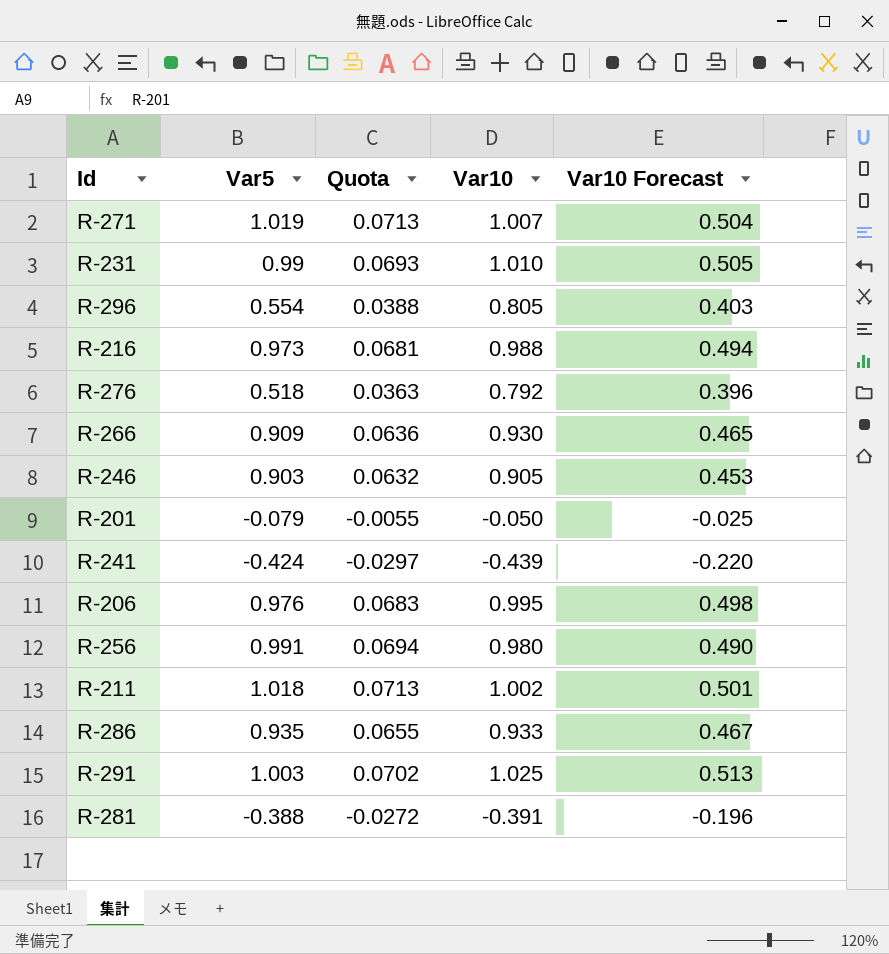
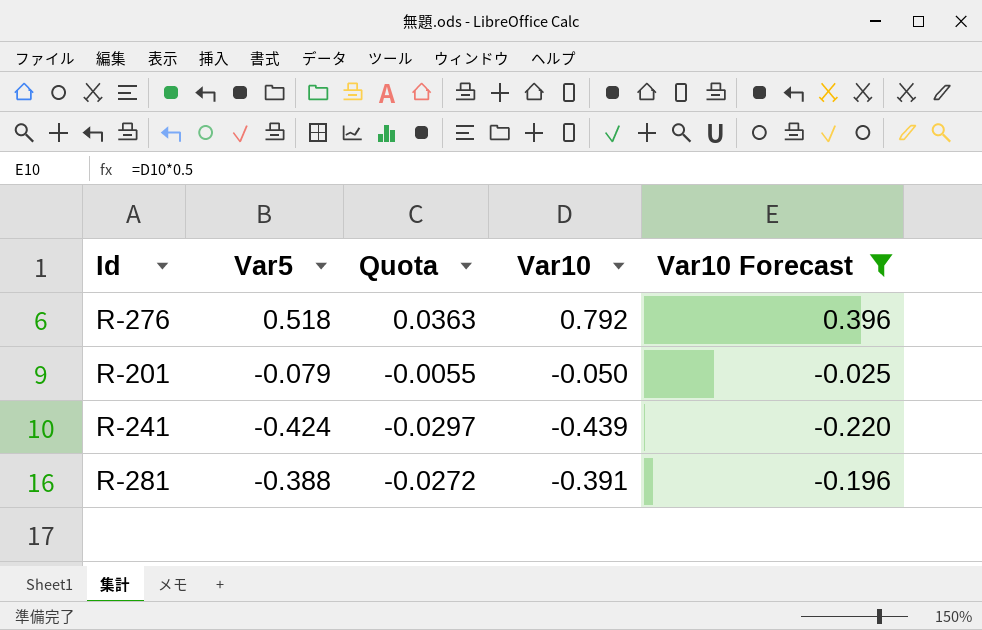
filter: none -> Var10 Forecast <= 0.396

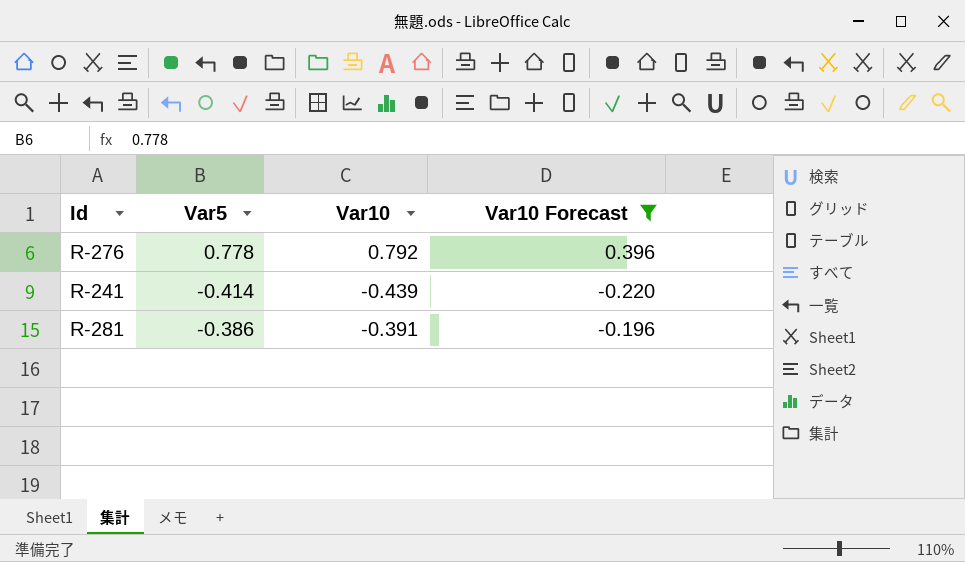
column Quota | formula: [Var5] * 0.07 -> none
row R-201: -0.079 | -0.0055 | -0.050 | -0.025 -> none
R-276 | Var5: 0.518 -> 0.778
R-241 | Var5: -0.424 -> -0.414
R-281 | Var5: -0.388 -> -0.386

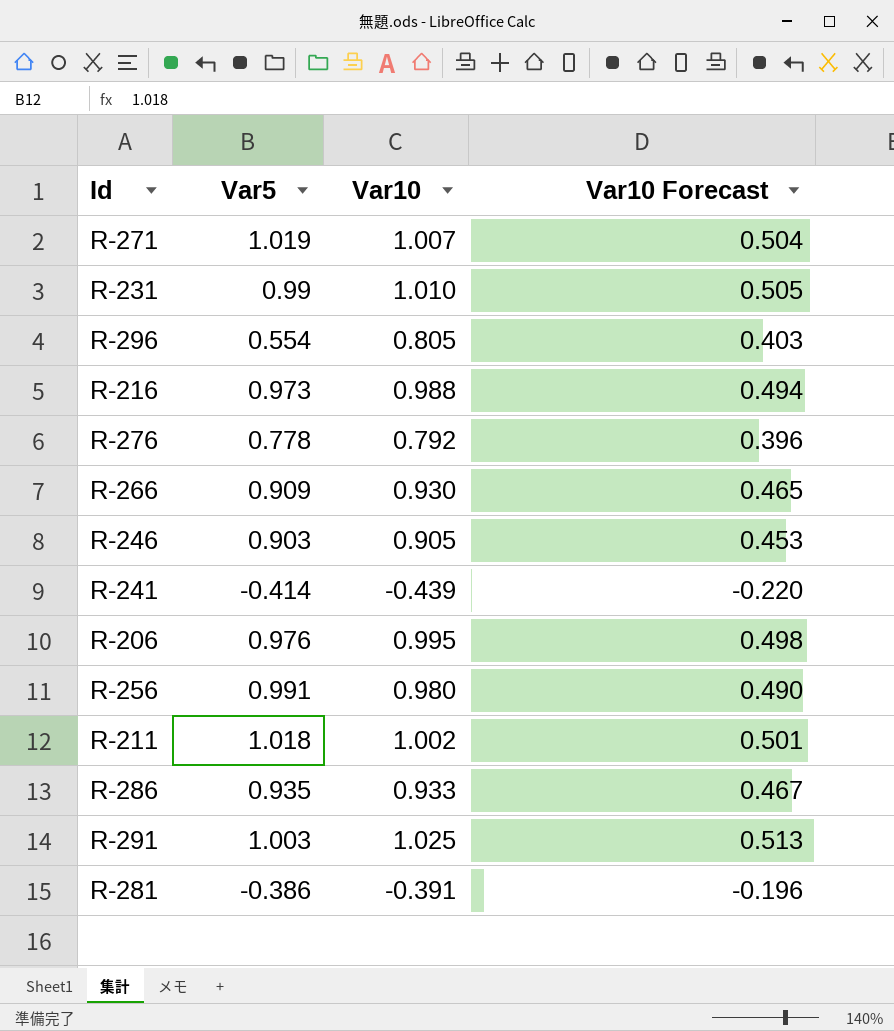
filter: Var10 Forecast <= 0.396 -> none

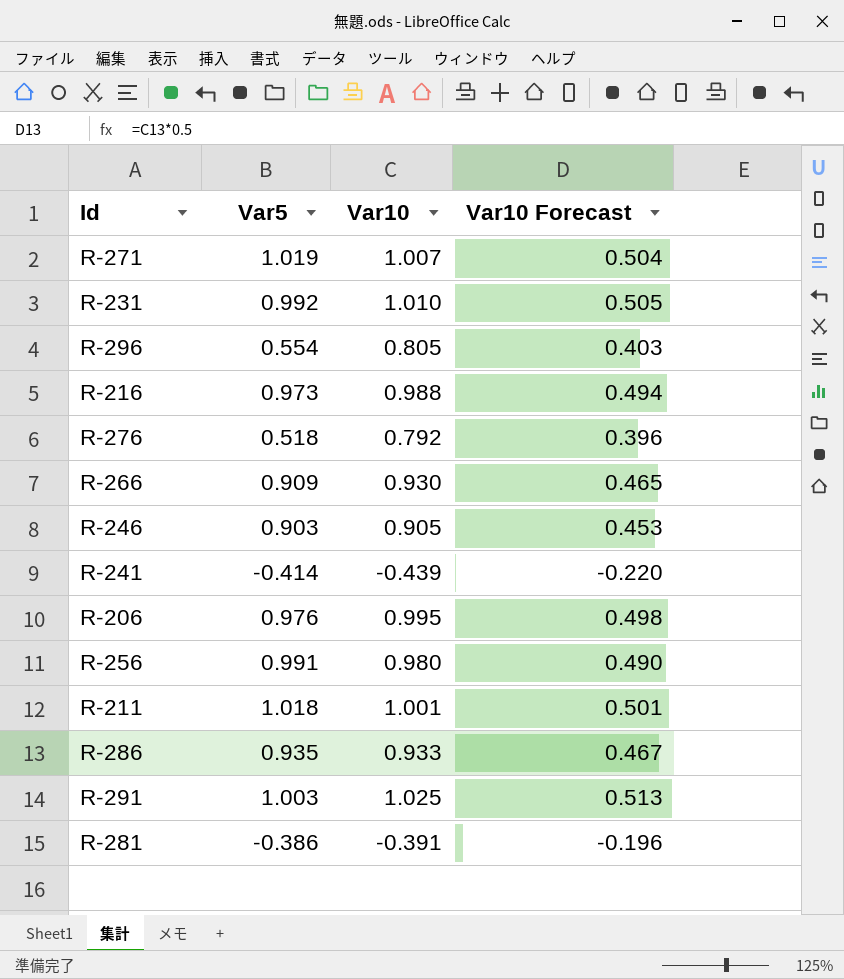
R-231 | Var5: 0.99 -> 0.992
R-276 | Var5: 0.778 -> 0.518
R-211 | Var10: 1.002 -> 1.001

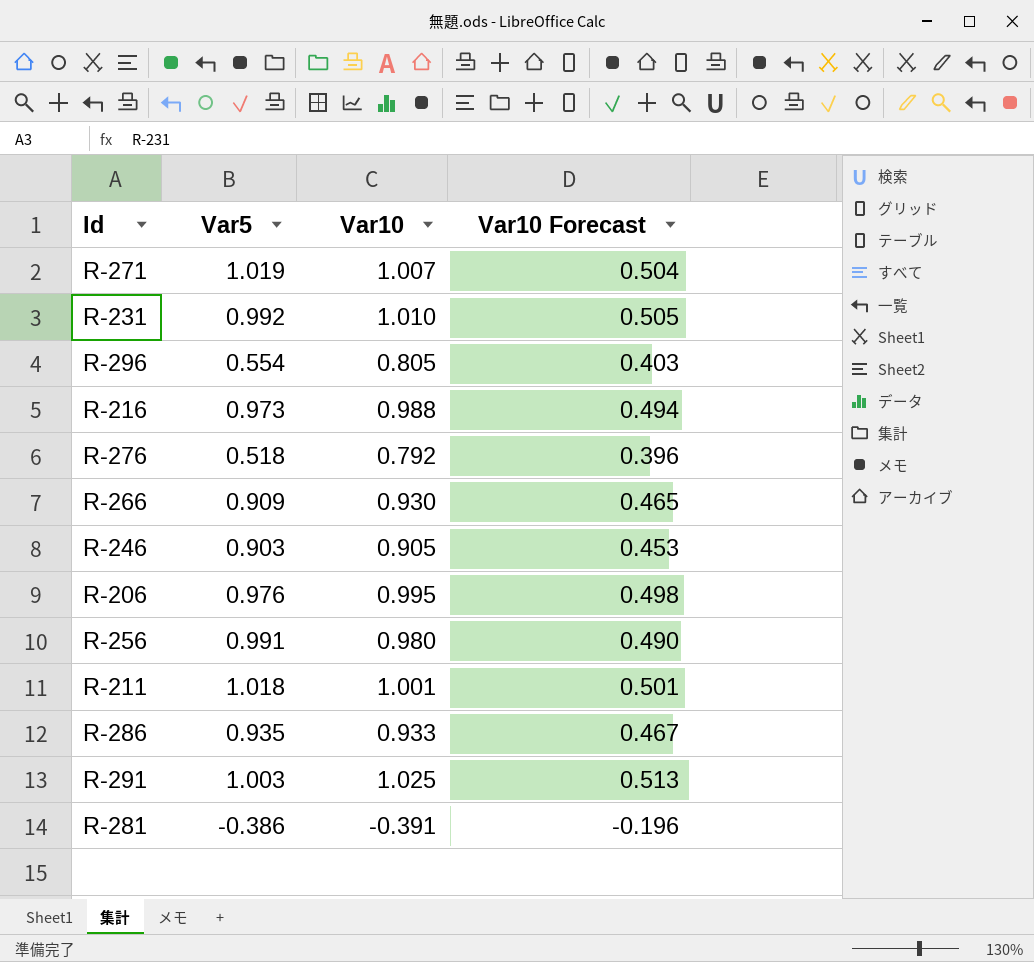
row R-241: -0.414 | -0.439 | -0.220 -> none

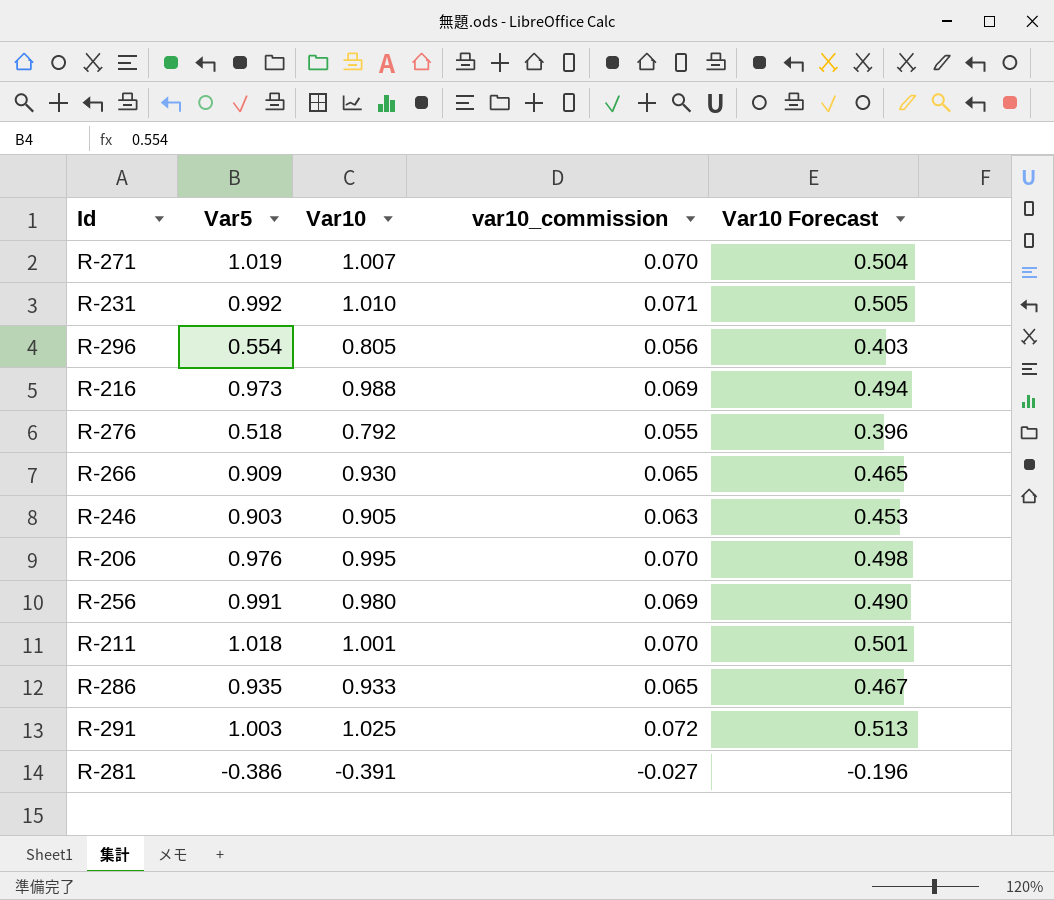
column var10_commission | formula: none -> [Var10] * 0.07

